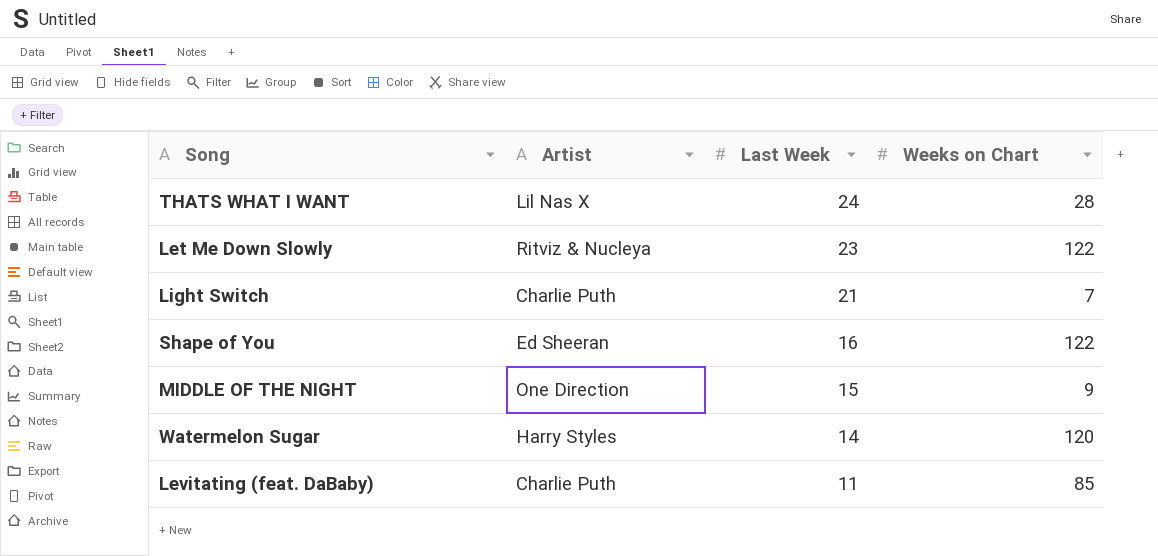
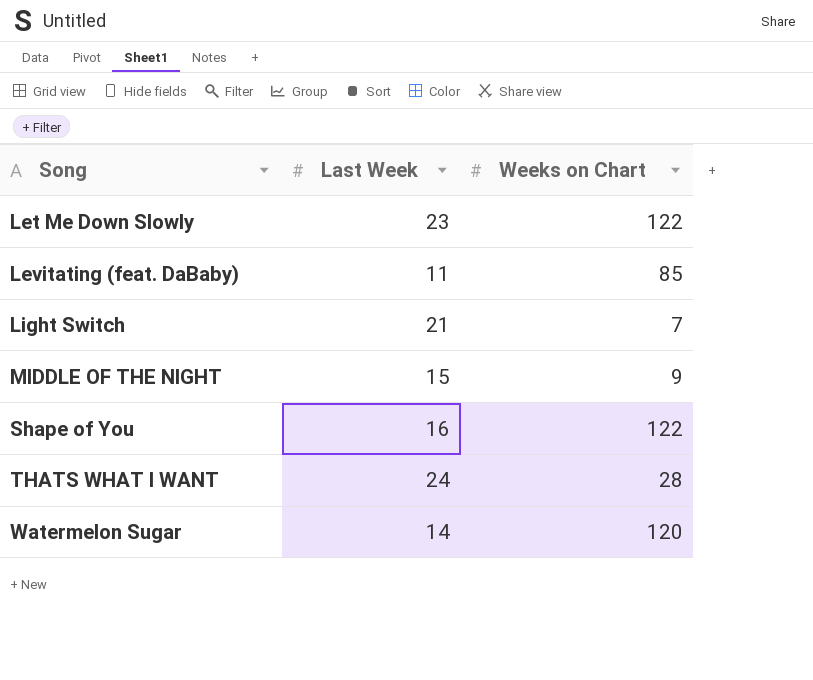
row order: Last Week descending -> Song ascending
column Artist | position: 2 -> none

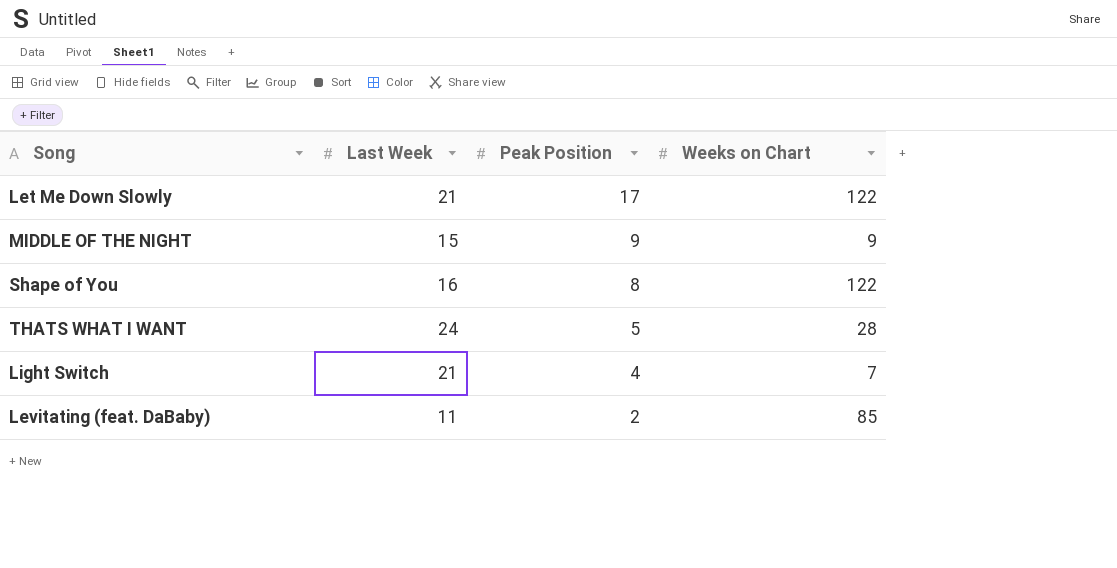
row order: Song ascending -> Peak Position descending
column Peak Position | position: none -> 3
row Watermelon Sugar: 14 | 120 -> none
Let Me Down Slowly | Last Week: 23 -> 21

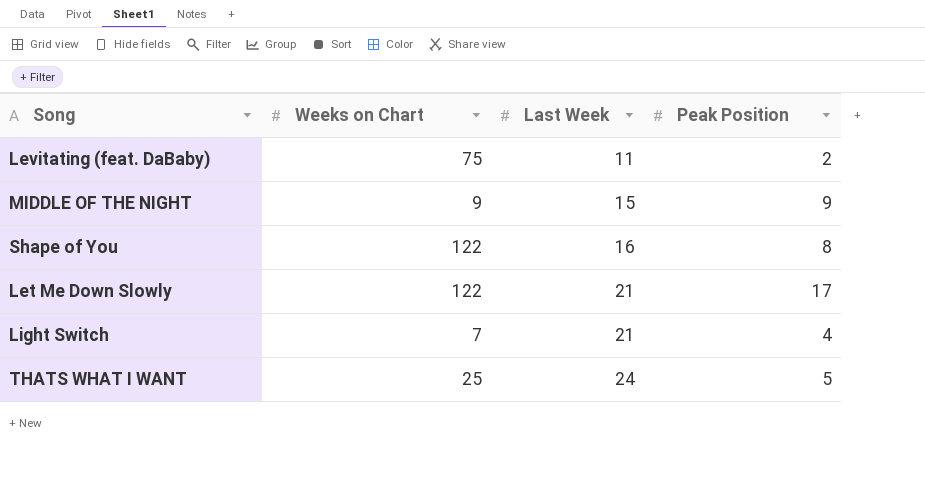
row order: Peak Position descending -> Last Week ascending
column Weeks on Chart | position: 4 -> 2
Levitating (feat. DaBaby) | Weeks on Chart: 85 -> 75
THATS WHAT I WANT | Weeks on Chart: 28 -> 25

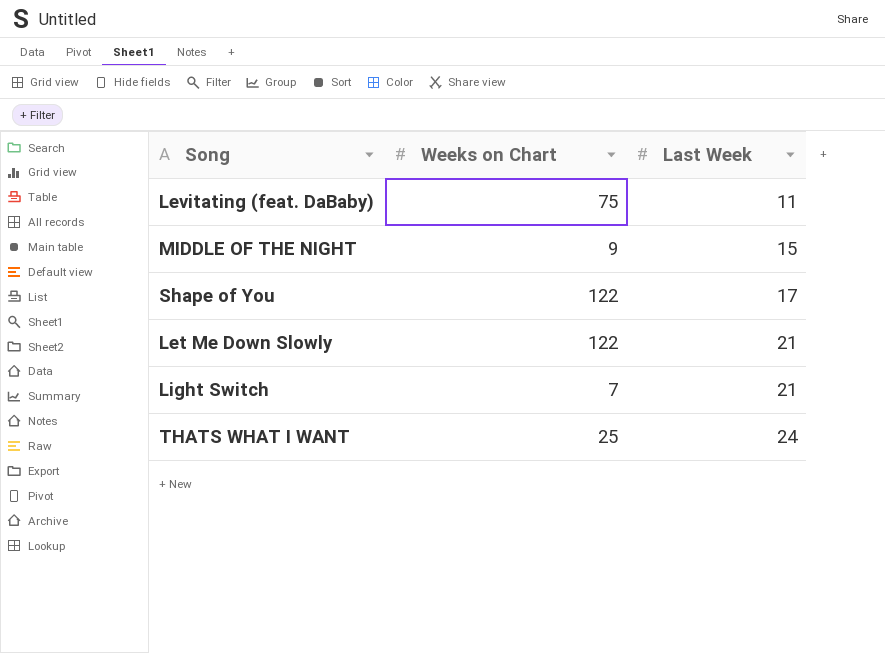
column Peak Position | position: 4 -> none
Shape of You | Last Week: 16 -> 17

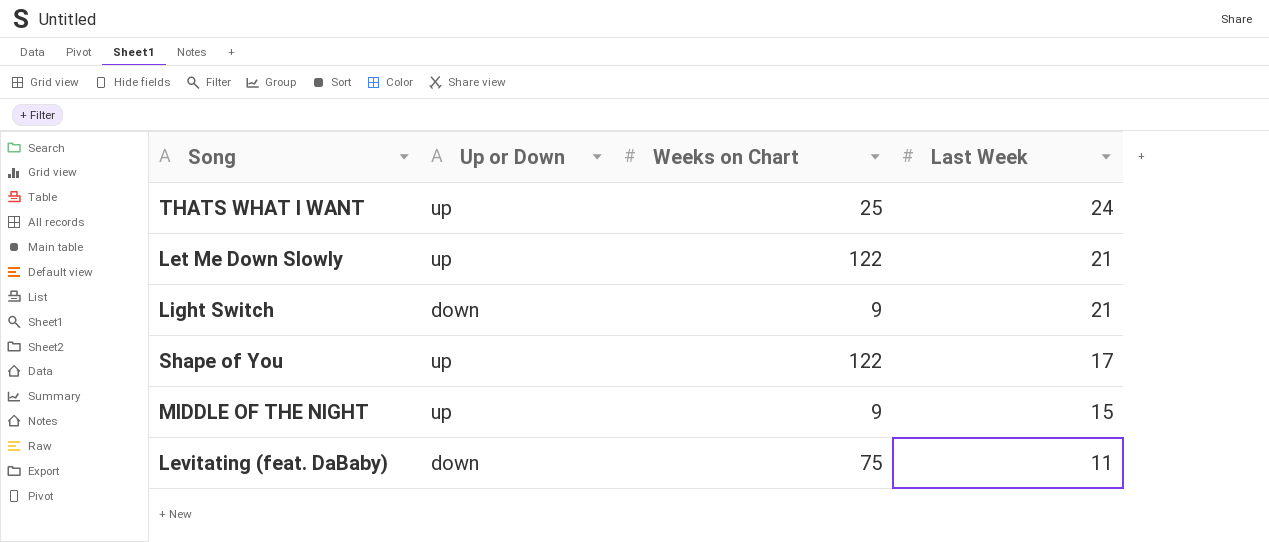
row order: Last Week ascending -> Last Week descending
column Up or Down | position: none -> 2
Light Switch | Weeks on Chart: 7 -> 9

